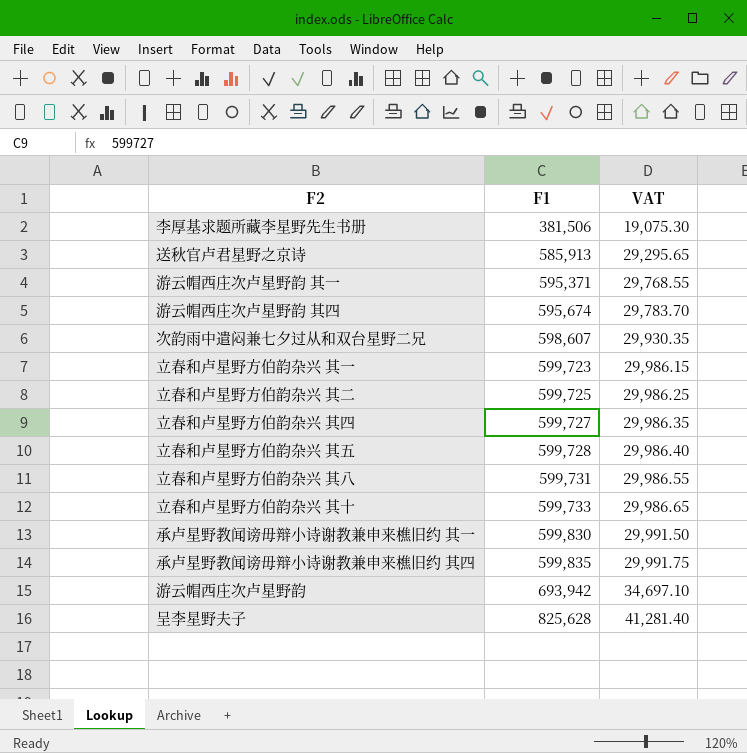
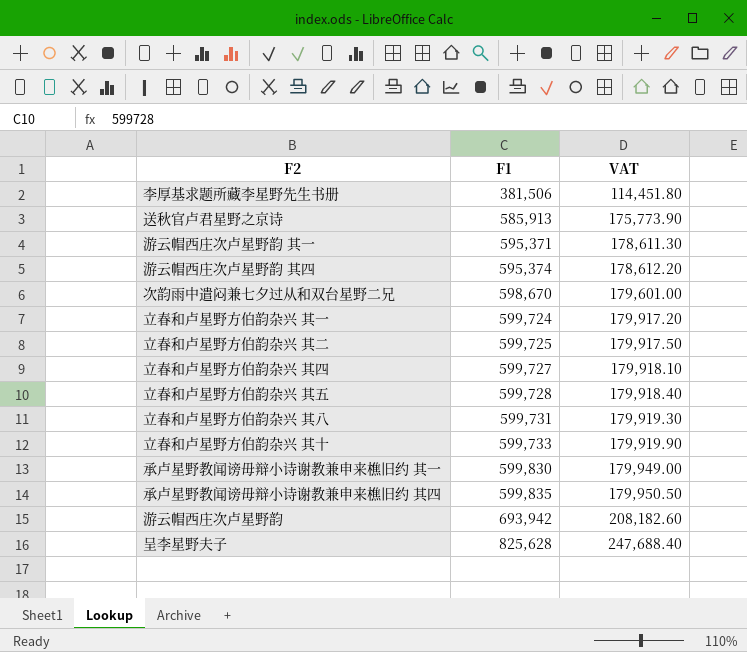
column VAT | formula: [F1] * 0.05 -> [F1] * 0.3
游云帽西庄次卢星野韵 其四 | F1: 595,674 -> 595,374
次韵雨中遣闷兼七夕过从和双台星野二兄 | F1: 598,607 -> 598,670
立春和卢星野方伯韵杂兴 其一 | F1: 599,723 -> 599,724

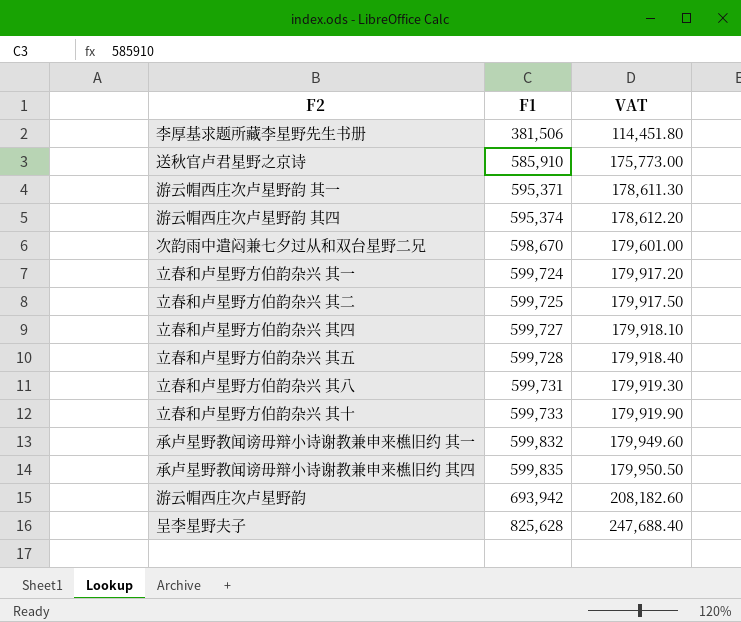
送秋官卢君星野之京诗 | F1: 585,913 -> 585,910
送秋官卢君星野之京诗 | VAT: 175,773.90 -> 175,773.00
承卢星野教闻谤毋辩小诗谢教兼申来樵旧约 其一 | F1: 599,830 -> 599,832
承卢星野教闻谤毋辩小诗谢教兼申来樵旧约 其一 | VAT: 179,949.00 -> 179,949.60

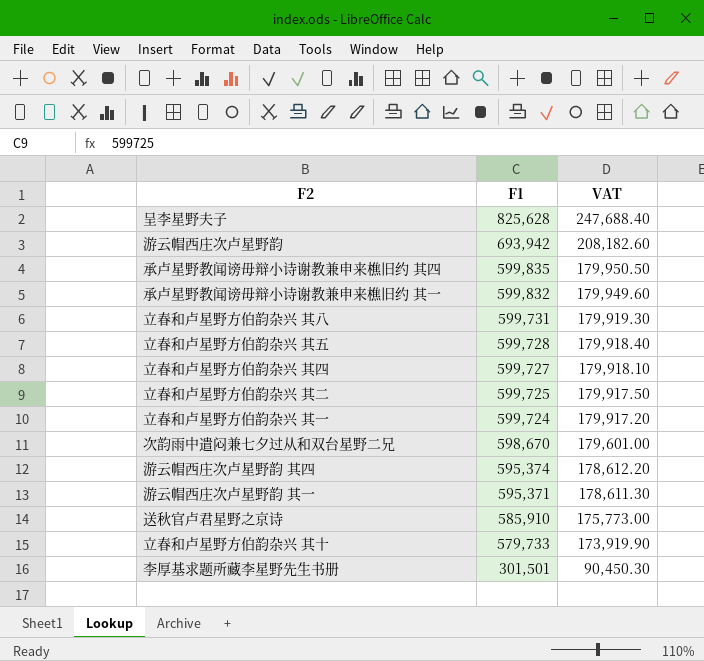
row order: F1 ascending -> F1 descending
立春和卢星野方伯韵杂兴 其十 | F1: 599,733 -> 579,733
立春和卢星野方伯韵杂兴 其十 | VAT: 179,919.90 -> 173,919.90
李厚基求题所藏李星野先生书册 | F1: 381,506 -> 301,501
李厚基求题所藏李星野先生书册 | VAT: 114,451.80 -> 90,450.30

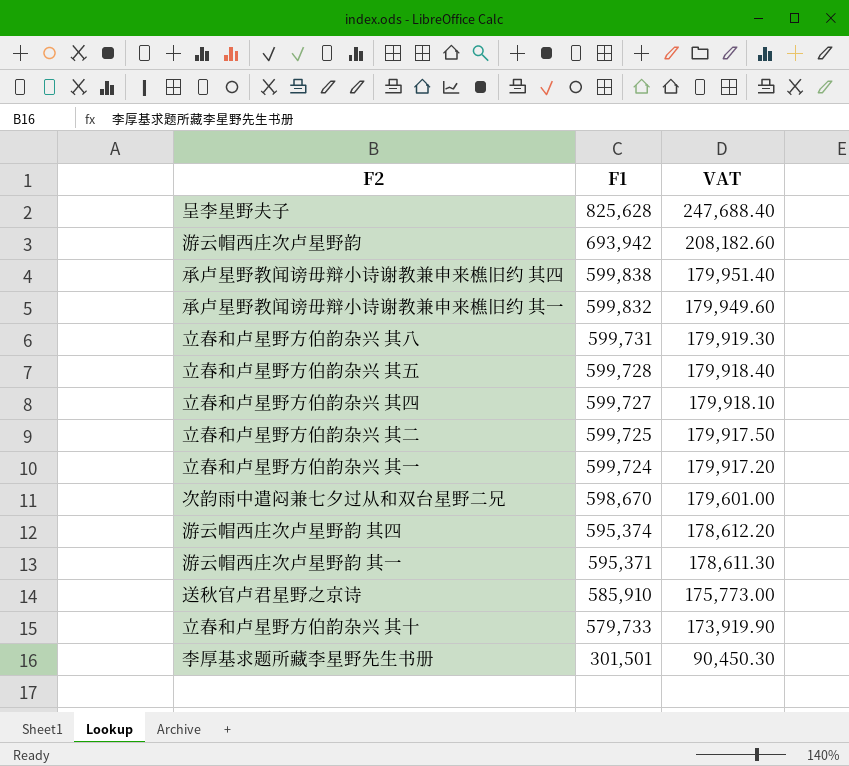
承卢星野教闻谤毋辩小诗谢教兼申来樵旧约 其四 | F1: 599,835 -> 599,838
承卢星野教闻谤毋辩小诗谢教兼申来樵旧约 其四 | VAT: 179,950.50 -> 179,951.40

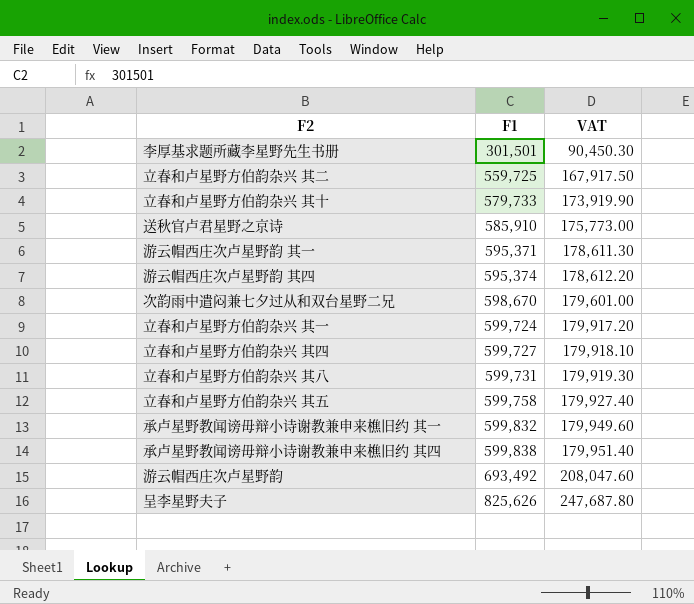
row order: F1 descending -> F1 ascending
立春和卢星野方伯韵杂兴 其二 | F1: 599,725 -> 559,725
立春和卢星野方伯韵杂兴 其二 | VAT: 179,917.50 -> 167,917.50
立春和卢星野方伯韵杂兴 其五 | F1: 599,728 -> 599,758
立春和卢星野方伯韵杂兴 其五 | VAT: 179,918.40 -> 179,927.40
游云帽西庄次卢星野韵 | F1: 693,942 -> 693,492
游云帽西庄次卢星野韵 | VAT: 208,182.60 -> 208,047.60
呈李星野夫子 | F1: 825,628 -> 825,626
呈李星野夫子 | VAT: 247,688.40 -> 247,687.80

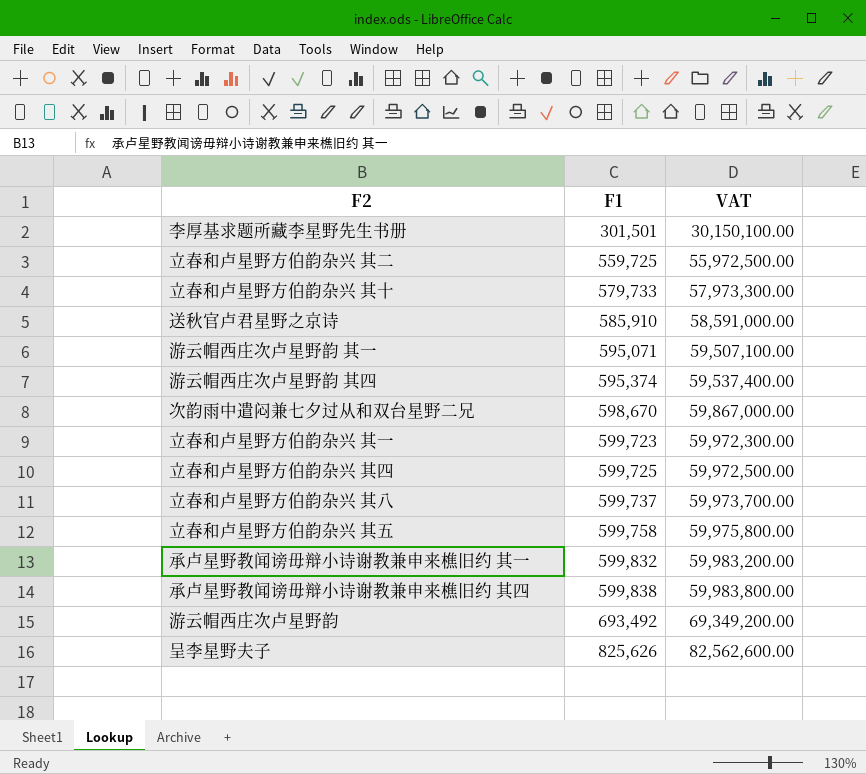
column VAT | formula: [F1] * 0.3 -> [F1] * 100
游云帽西庄次卢星野韵 其一 | F1: 595,371 -> 595,071
立春和卢星野方伯韵杂兴 其一 | F1: 599,724 -> 599,723
立春和卢星野方伯韵杂兴 其四 | F1: 599,727 -> 599,725
立春和卢星野方伯韵杂兴 其八 | F1: 599,731 -> 599,737

